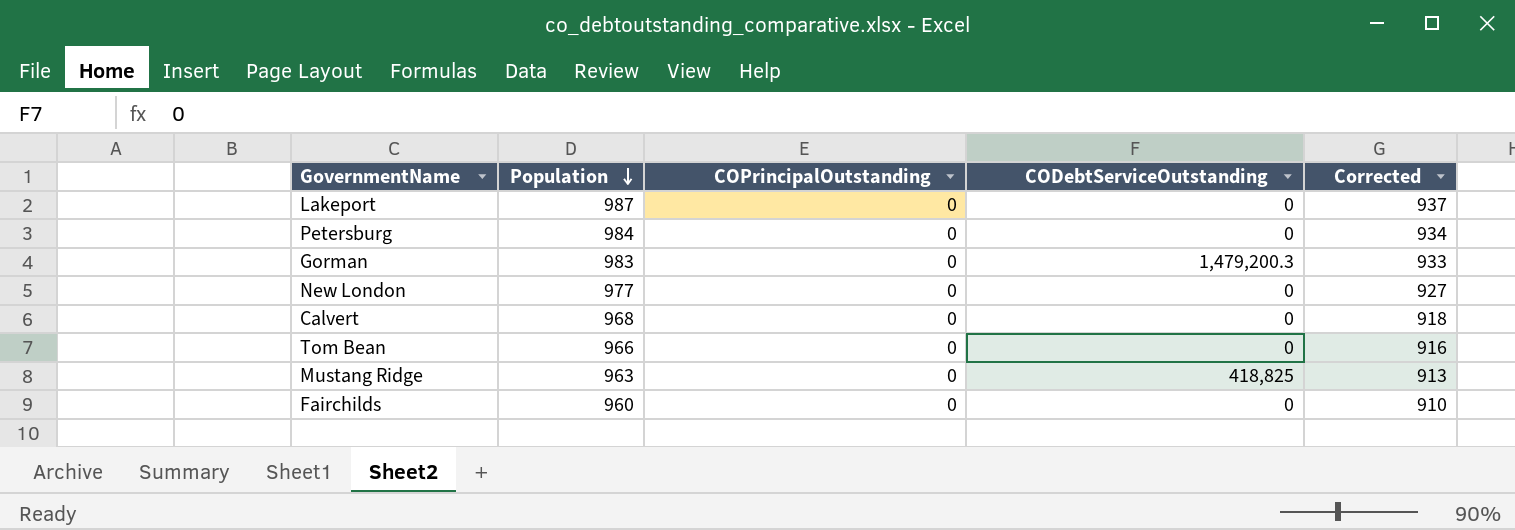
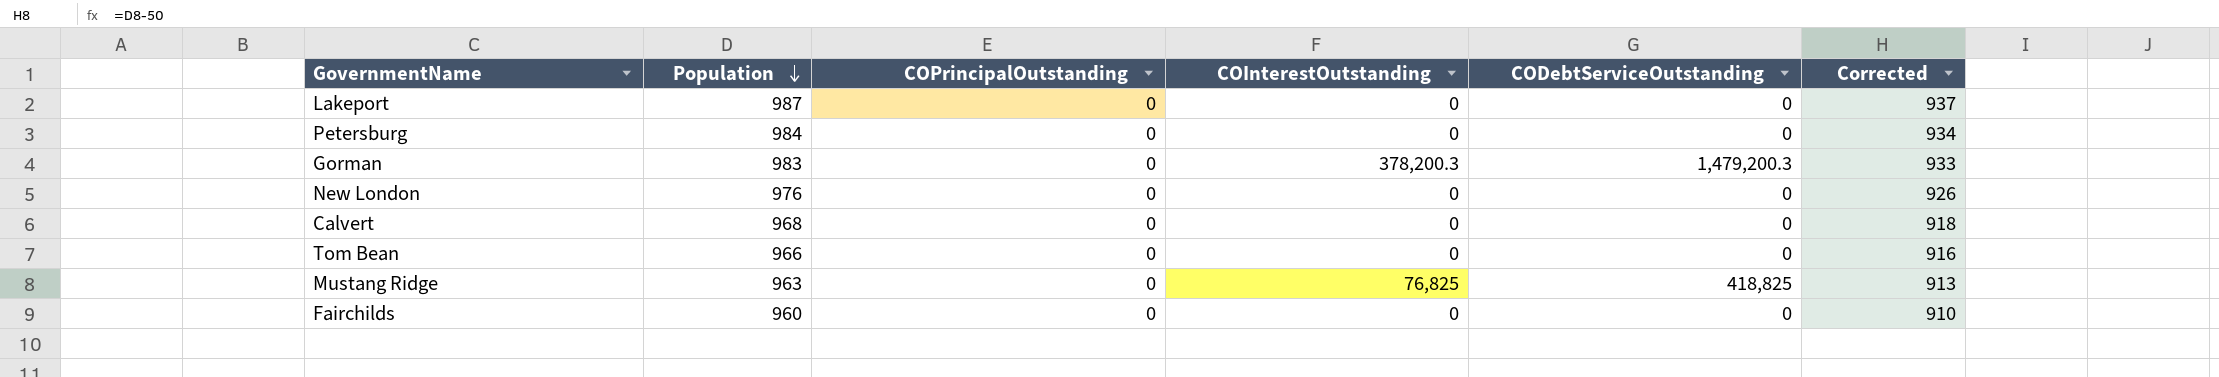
column COInterestOutstanding | position: none -> 4
New London | Population: 977 -> 976
New London | Corrected: 927 -> 926

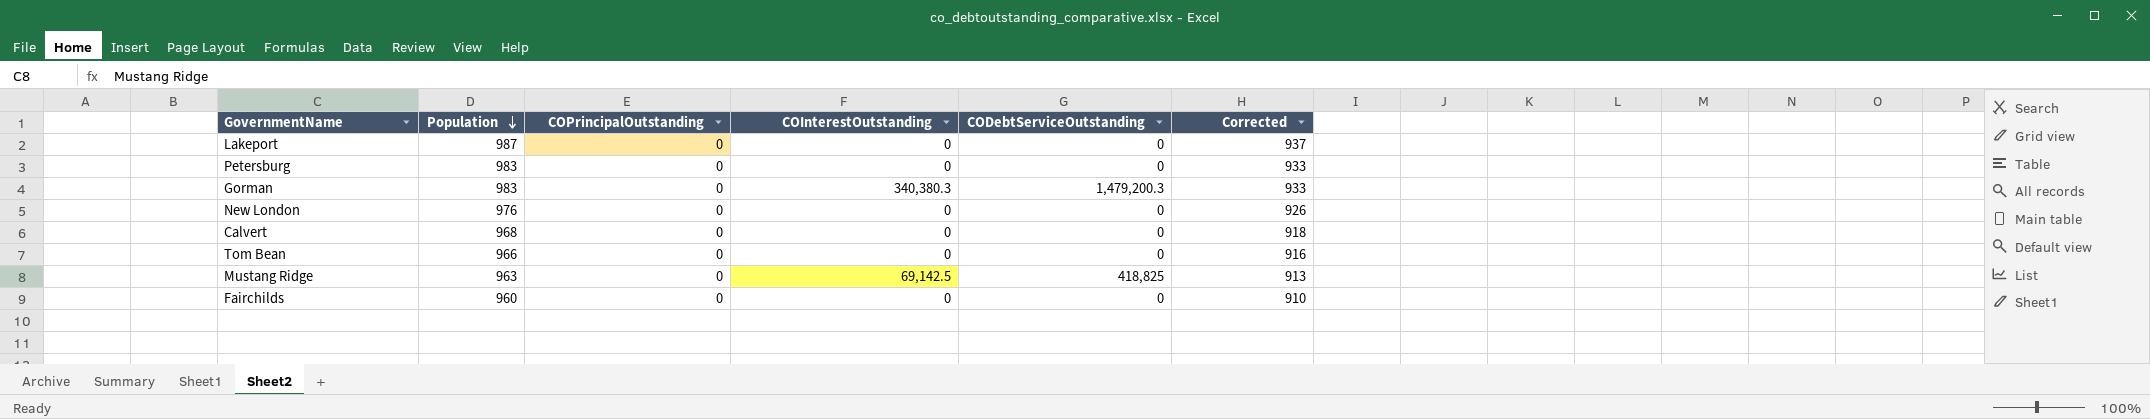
Petersburg | Population: 984 -> 983
Petersburg | Corrected: 934 -> 933
Gorman | COInterestOutstanding: 378,200.3 -> 340,380.3
Mustang Ridge | COInterestOutstanding: 76,825 -> 69,142.5

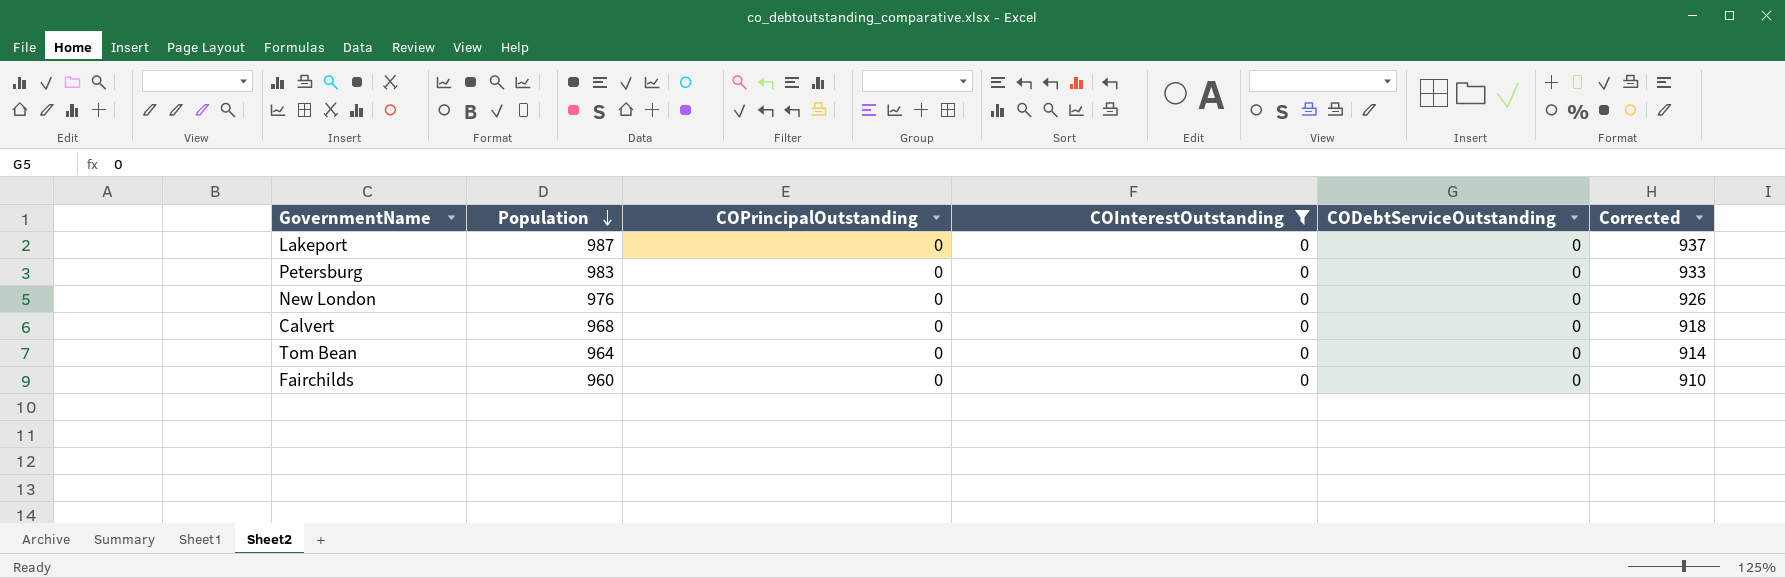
filter: none -> COInterestOutstanding = 0
Tom Bean | Population: 966 -> 964
Tom Bean | Corrected: 916 -> 914

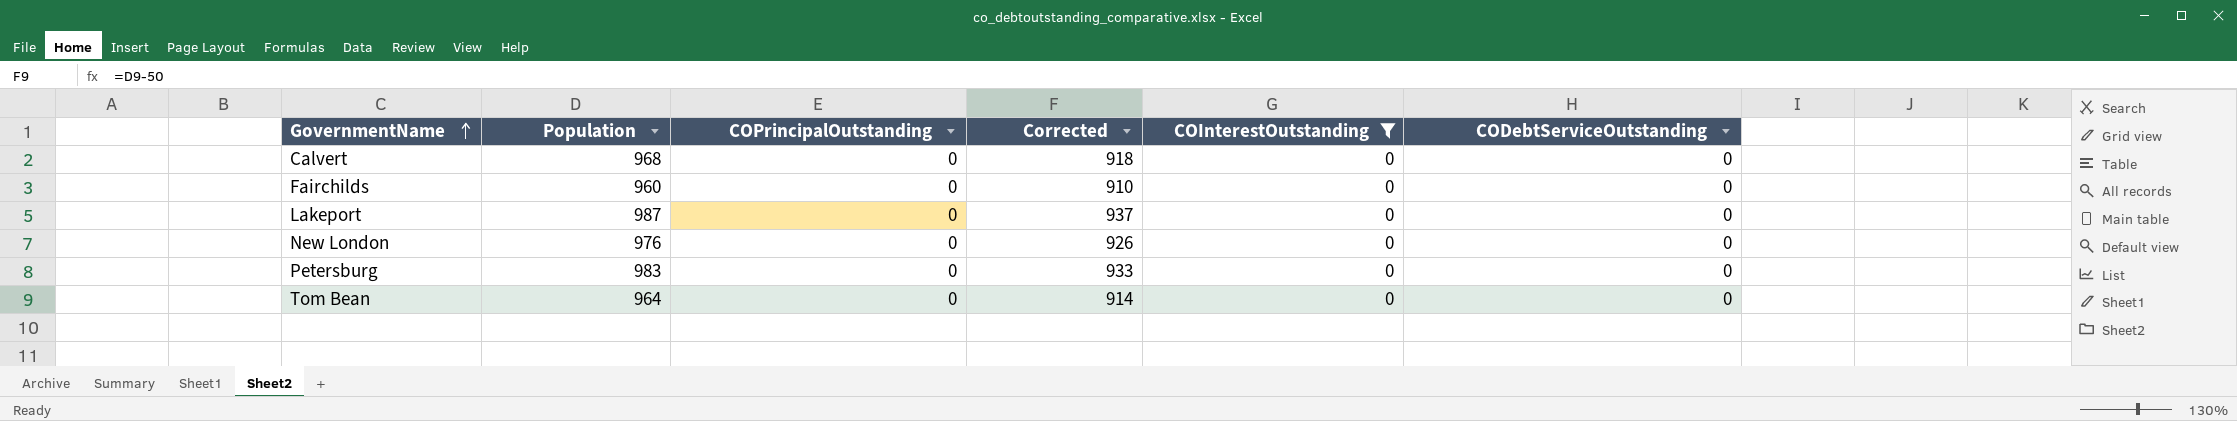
row order: Population descending -> GovernmentName ascending
column Corrected | position: 6 -> 4

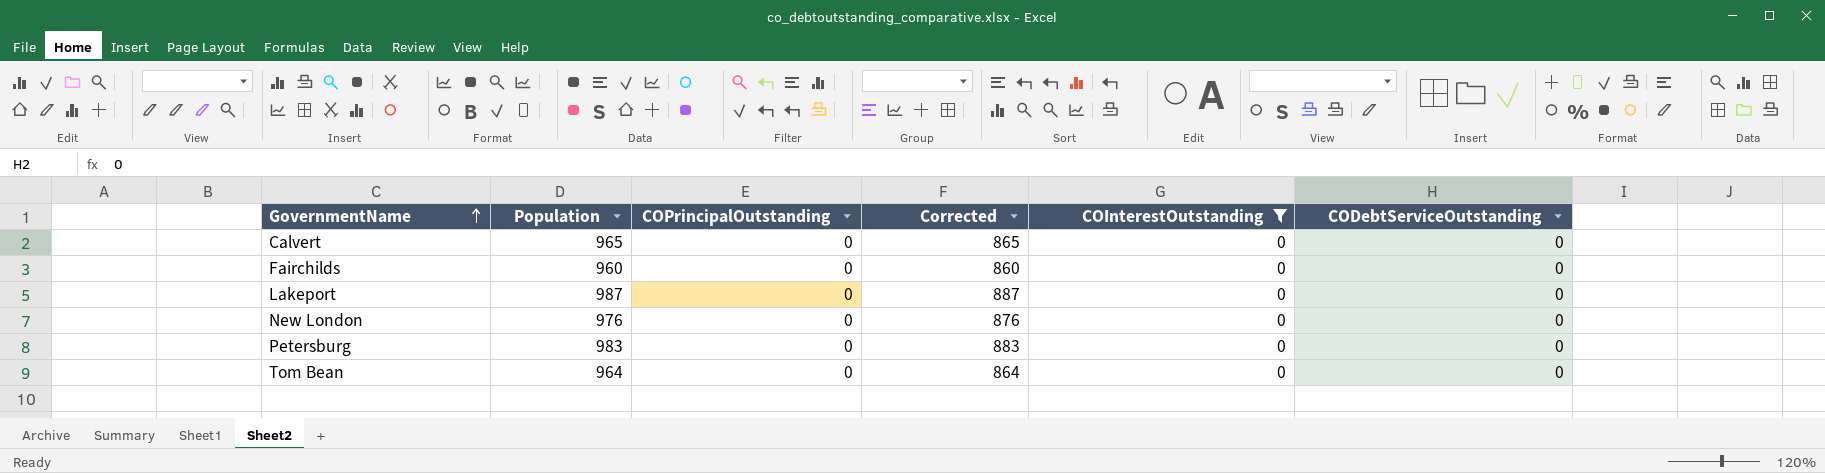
column Corrected | formula: [Population] - 50 -> [Population] - 100
Calvert | Population: 968 -> 965

